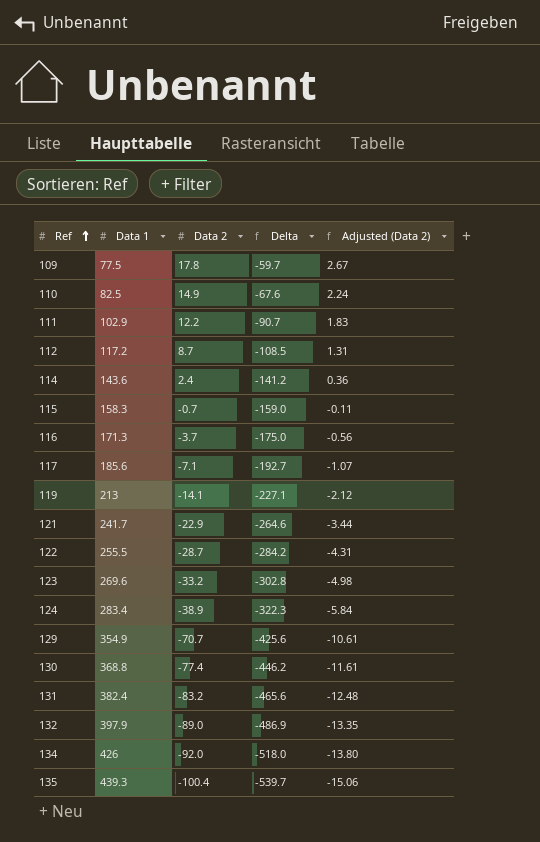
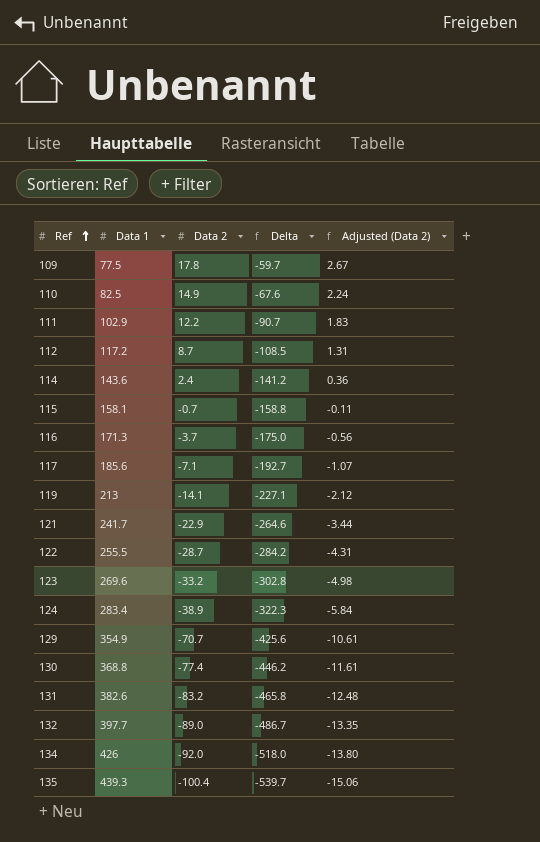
115 | Data 1: 158.3 -> 158.1
115 | Delta: -159.0 -> -158.8
131 | Data 1: 382.4 -> 382.6
131 | Delta: -465.6 -> -465.8
132 | Data 1: 397.9 -> 397.7
132 | Delta: -486.9 -> -486.7

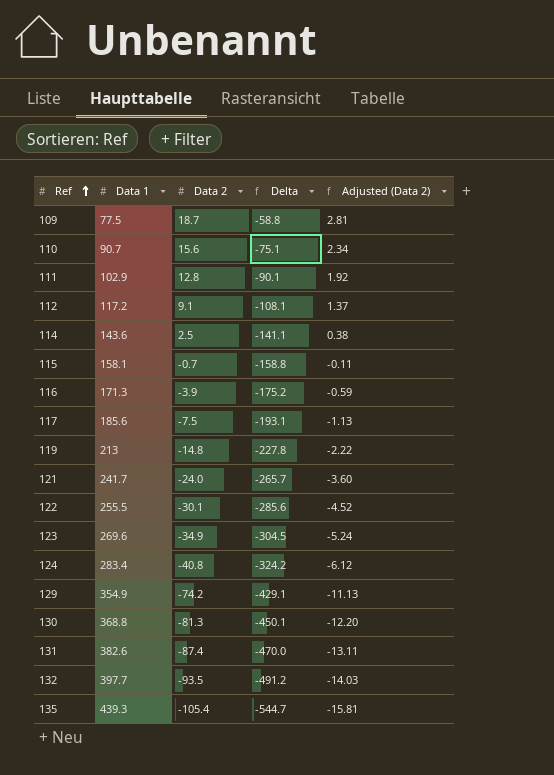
row 134: 426 | -92.0 | -518.0 | -13.80 -> none
109 | Data 2: 17.8 -> 18.7
109 | Delta: -59.7 -> -58.8
109 | Adjusted (Data 2): 2.67 -> 2.81
110 | Data 1: 82.5 -> 90.7
110 | Data 2: 14.9 -> 15.6
110 | Delta: -67.6 -> -75.1
110 | Adjusted (Data 2): 2.24 -> 2.34
111 | Data 2: 12.2 -> 12.8
111 | Delta: -90.7 -> -90.1
111 | Adjusted (Data 2): 1.83 -> 1.92
112 | Data 2: 8.7 -> 9.1
112 | Delta: -108.5 -> -108.1
112 | Adjusted (Data 2): 1.31 -> 1.37
114 | Data 2: 2.4 -> 2.5
114 | Delta: -141.2 -> -141.1
114 | Adjusted (Data 2): 0.36 -> 0.38
116 | Data 2: -3.7 -> -3.9
116 | Delta: -175.0 -> -175.2
116 | Adjusted (Data 2): -0.56 -> -0.59
117 | Data 2: -7.1 -> -7.5
117 | Delta: -192.7 -> -193.1
117 | Adjusted (Data 2): -1.07 -> -1.13
119 | Data 2: -14.1 -> -14.8
119 | Delta: -227.1 -> -227.8
119 | Adjusted (Data 2): -2.12 -> -2.22
121 | Data 2: -22.9 -> -24.0
121 | Delta: -264.6 -> -265.7
121 | Adjusted (Data 2): -3.44 -> -3.60
122 | Data 2: -28.7 -> -30.1
122 | Delta: -284.2 -> -285.6
122 | Adjusted (Data 2): -4.31 -> -4.52
123 | Data 2: -33.2 -> -34.9
123 | Delta: -302.8 -> -304.5
123 | Adjusted (Data 2): -4.98 -> -5.24
124 | Data 2: -38.9 -> -40.8
124 | Delta: -322.3 -> -324.2
124 | Adjusted (Data 2): -5.84 -> -6.12
129 | Data 2: -70.7 -> -74.2
129 | Delta: -425.6 -> -429.1
129 | Adjusted (Data 2): -10.61 -> -11.13
130 | Data 2: -77.4 -> -81.3
130 | Delta: -446.2 -> -450.1
130 | Adjusted (Data 2): -11.61 -> -12.20
131 | Data 2: -83.2 -> -87.4
131 | Delta: -465.8 -> -470.0
131 | Adjusted (Data 2): -12.48 -> -13.11
132 | Data 2: -89.0 -> -93.5
132 | Delta: -486.7 -> -491.2
132 | Adjusted (Data 2): -13.35 -> -14.03
135 | Data 2: -100.4 -> -105.4
135 | Delta: -539.7 -> -544.7
135 | Adjusted (Data 2): -15.06 -> -15.81

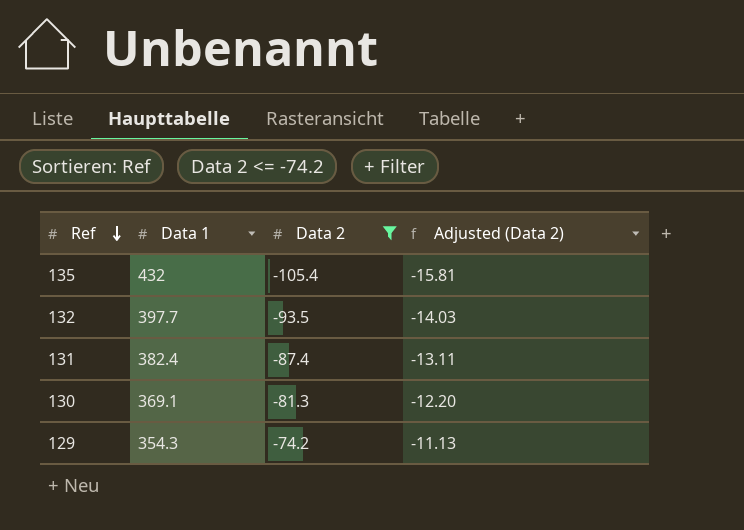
filter: none -> Data 2 <= -74.2
row order: Ref ascending -> Ref descending
column Delta | formula: [Data 2] - [Data 1] -> none
135 | Data 1: 439.3 -> 432
131 | Data 1: 382.6 -> 382.4
130 | Data 1: 368.8 -> 369.1
129 | Data 1: 354.9 -> 354.3

